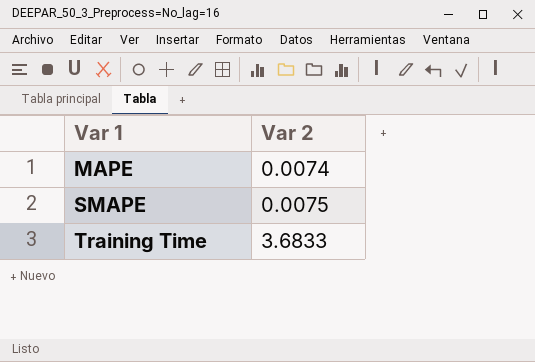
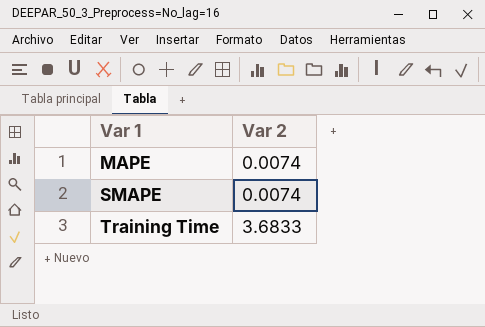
SMAPE | Var 2: 0.0075 -> 0.0074

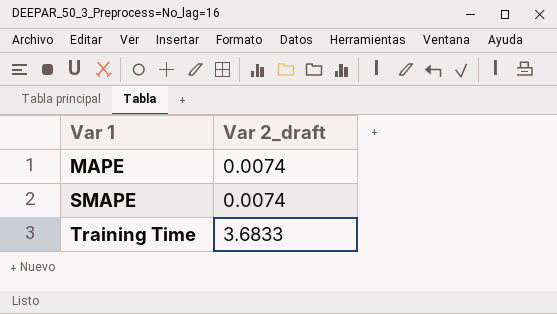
column name: Var 2 -> Var 2_draft

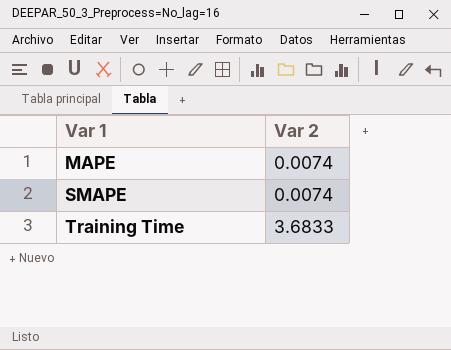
column name: Var 2_draft -> Var 2

